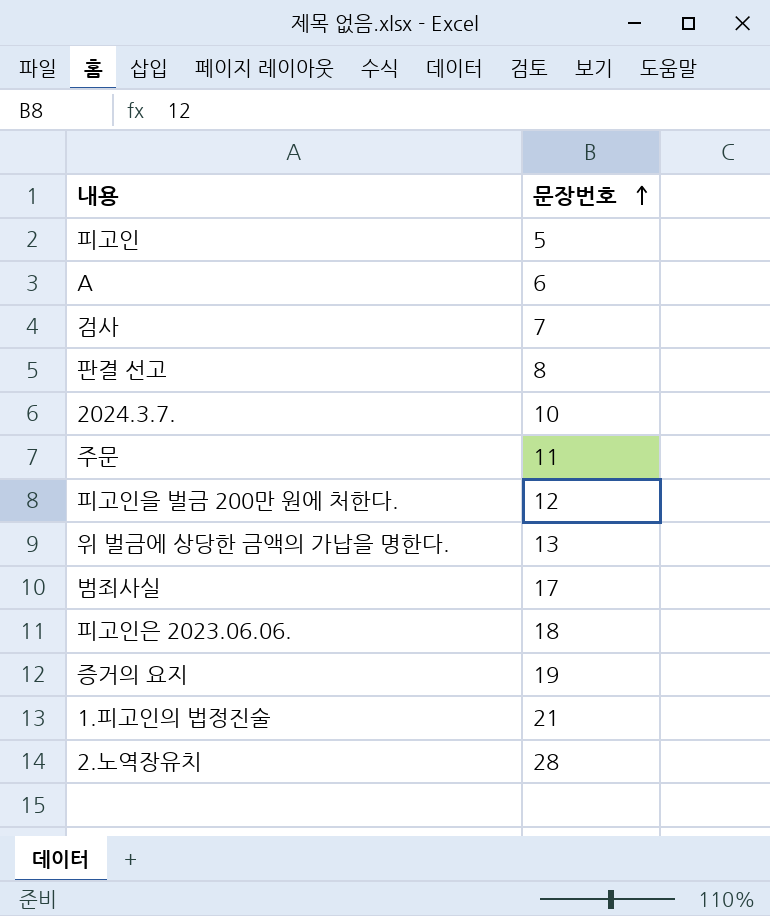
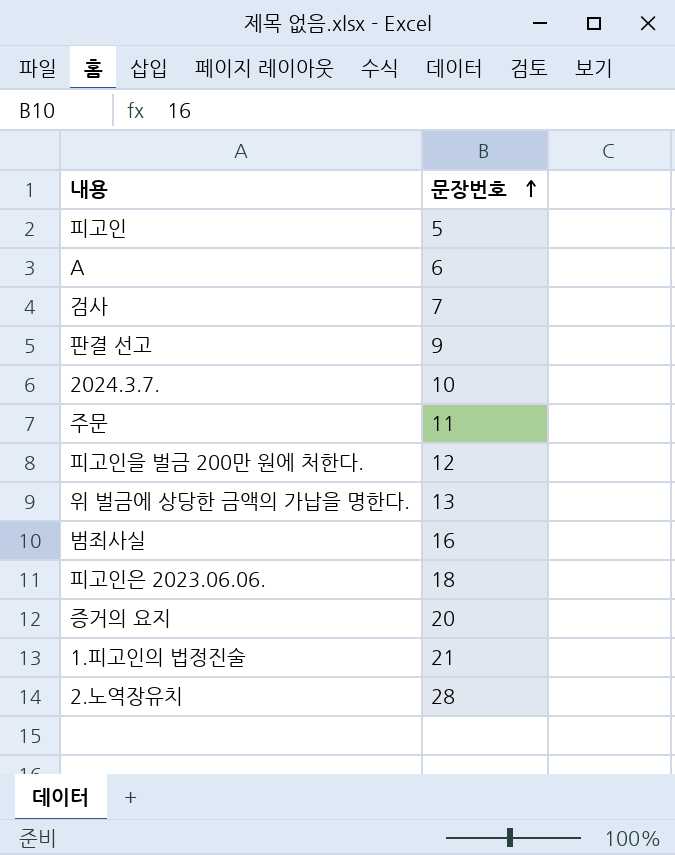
판결 선고 | 문장번호: 8 -> 9
범죄사실 | 문장번호: 17 -> 16
증거의 요지 | 문장번호: 19 -> 20

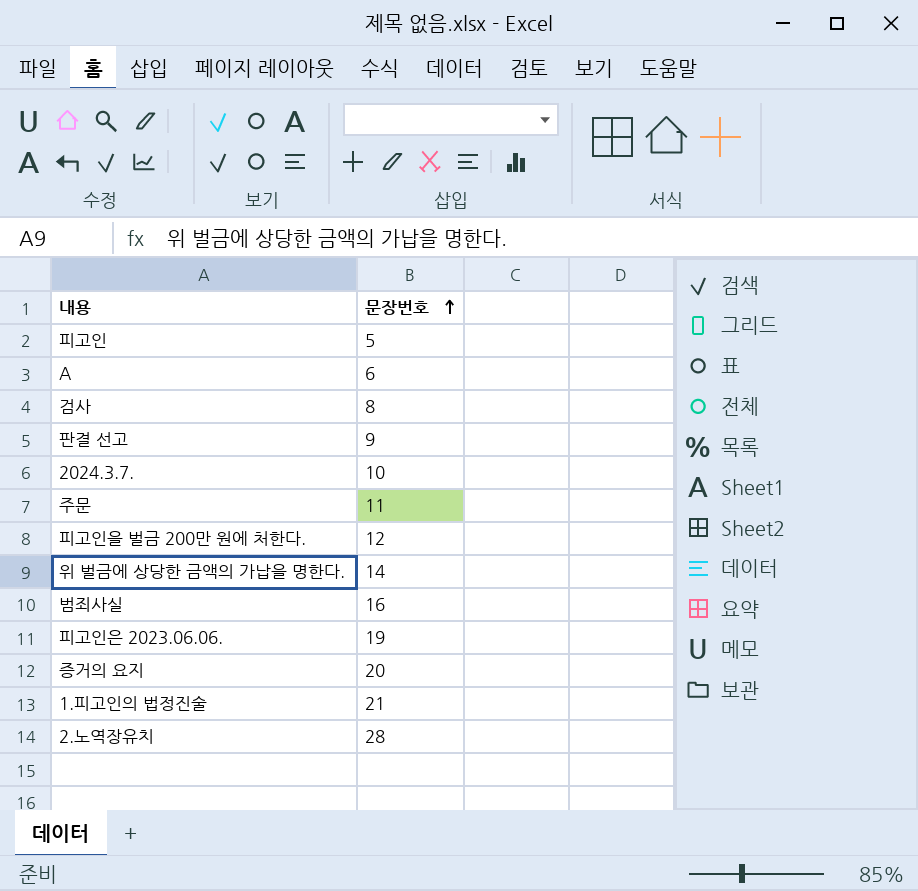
검사 | 문장번호: 7 -> 8
위 벌금에 상당한 금액의 가납을 명한다. | 문장번호: 13 -> 14
피고인은 2023.06.06. | 문장번호: 18 -> 19

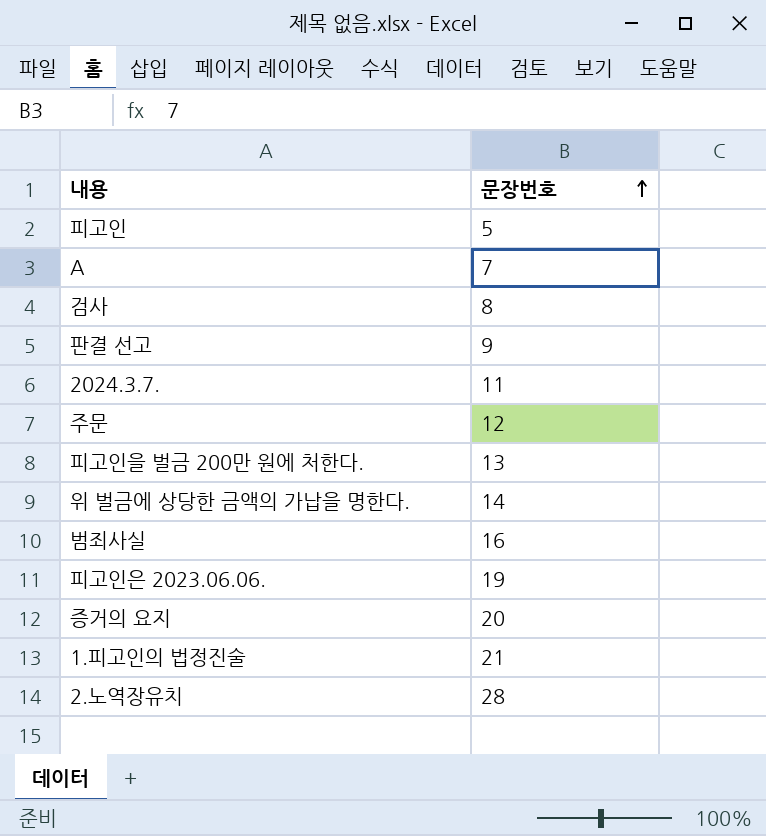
A | 문장번호: 6 -> 7
2024.3.7. | 문장번호: 10 -> 11
주문 | 문장번호: 11 -> 12
피고인을 벌금 200만 원에 처한다. | 문장번호: 12 -> 13

